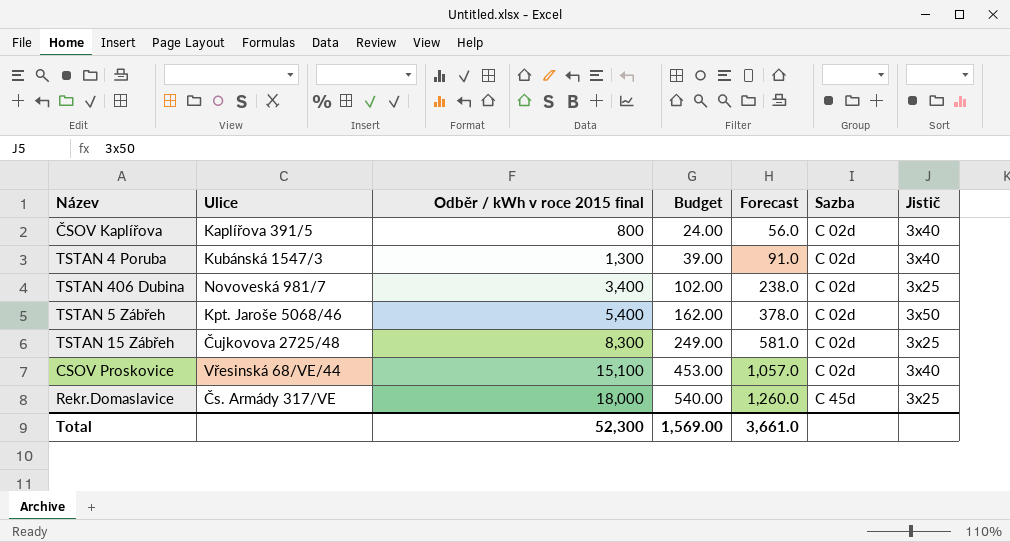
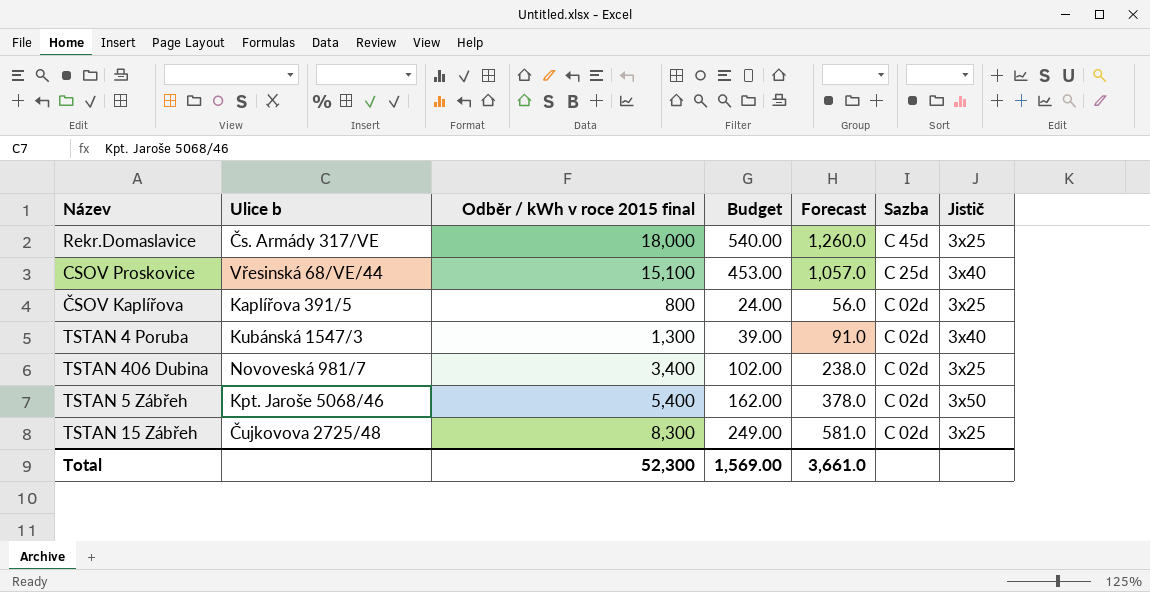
row order: Odběr / kWh v roce 2015 final ascending -> Sazba descending
column name: Ulice -> Ulice b
CSOV Proskovice | Sazba: C 02d -> C 25d
ČSOV Kaplířova | Jistič: 3x40 -> 3x25

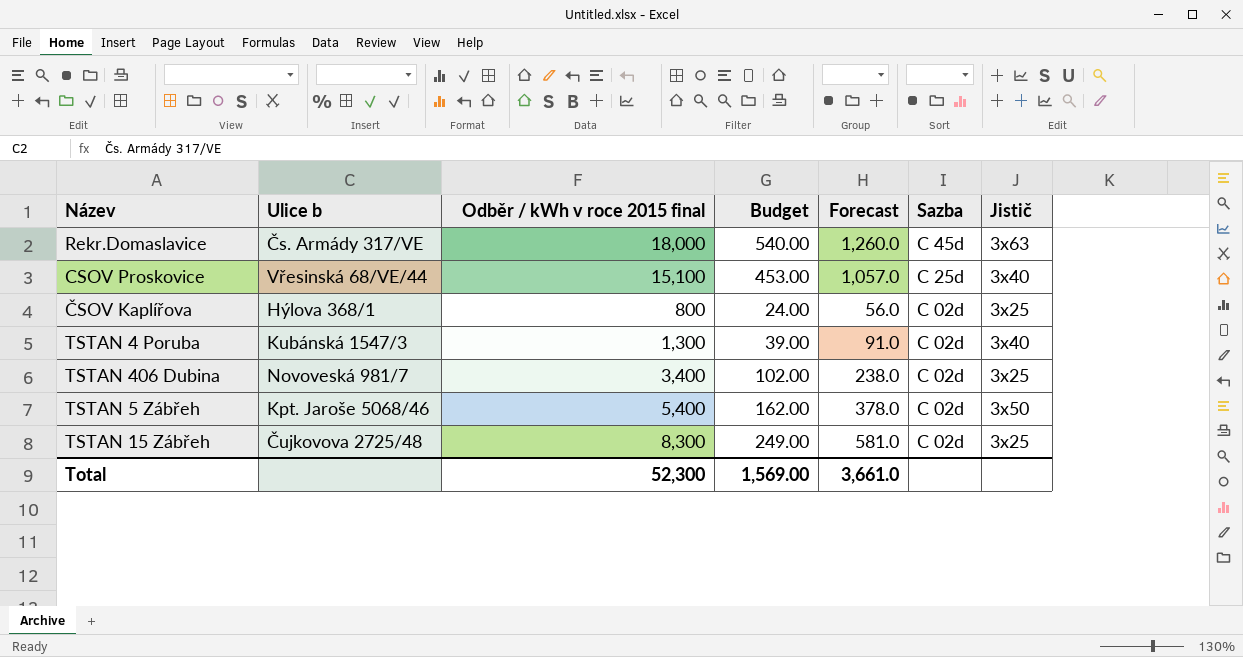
Rekr.Domaslavice | Jistič: 3x25 -> 3x63
ČSOV Kaplířova | Ulice b: Kaplířova 391/5 -> Hýlova 368/1

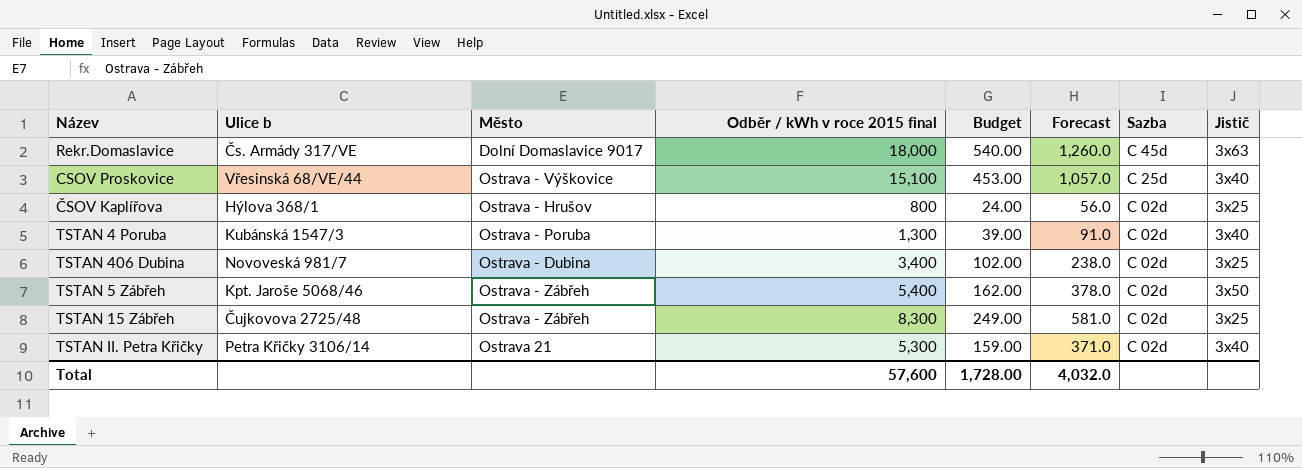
column Město | position: none -> 3
row TSTAN II. Petra Křičky: none -> Petra Křičky 3106/14 | Ostrava 21 | 5,300 | 159.00 | 371.0 | C 02d | 3x40
Total | Odběr / kWh v roce 2015 final: 52,300 -> 57,600
Total | Budget: 1,569.00 -> 1,728.00
Total | Forecast: 3,661.0 -> 4,032.0

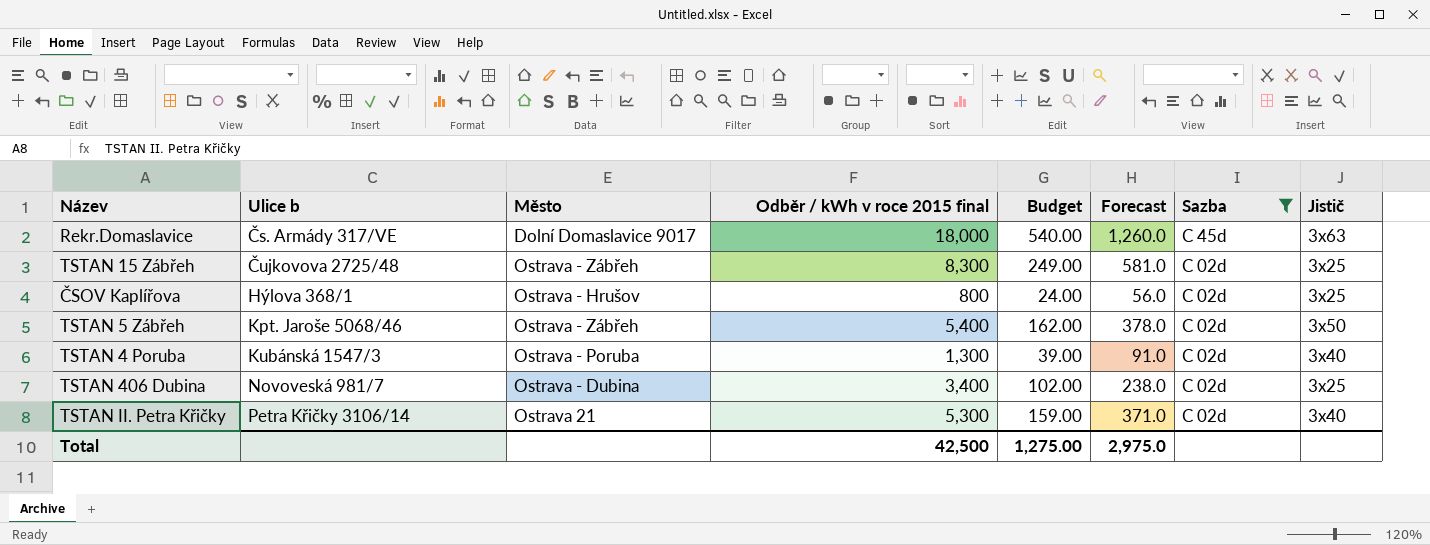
filter: none -> Sazba != C 25d
row order: Sazba descending -> Ulice b ascending
Total | Odběr / kWh v roce 2015 final: 57,600 -> 42,500
Total | Budget: 1,728.00 -> 1,275.00
Total | Forecast: 4,032.0 -> 2,975.0

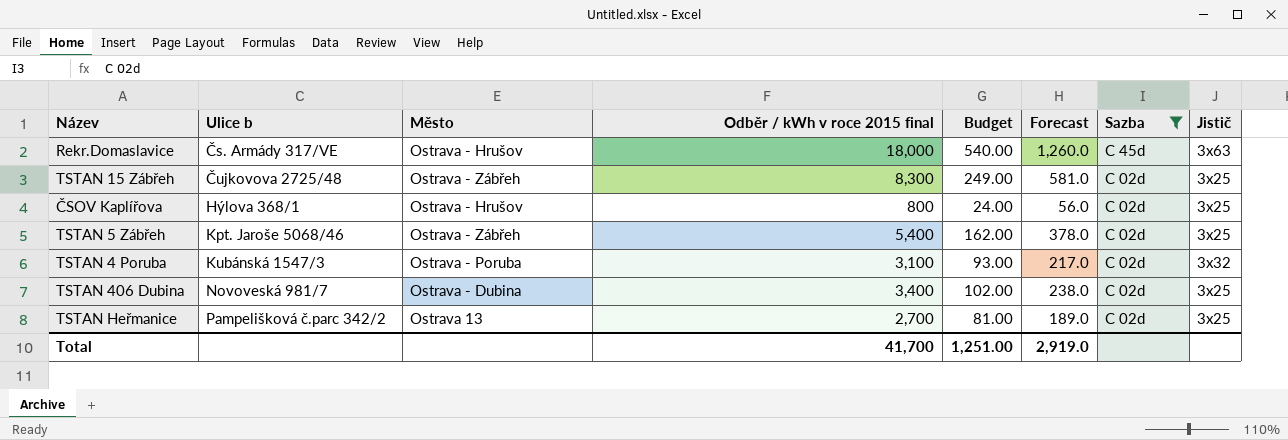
row TSTAN II. Petra Křičky: Petra Křičky 3106/14 | Ostrava 21 | 5,300 | 159.00 | 371.0 | C 02d | 3x40 -> none
Rekr.Domaslavice | Město: Dolní Domaslavice 9017 -> Ostrava - Hrušov
TSTAN 5 Zábřeh | Jistič: 3x50 -> 3x25
TSTAN 4 Poruba | Odběr / kWh v roce 2015 final: 1,300 -> 3,100
TSTAN 4 Poruba | Budget: 39.00 -> 93.00
TSTAN 4 Poruba | Forecast: 91.0 -> 217.0
TSTAN 4 Poruba | Jistič: 3x40 -> 3x32
row TSTAN Heřmanice: none -> Pampelišková č.parc 342/2 | Ostrava 13 | 2,700 | 81.00 | 189.0 | C 02d | 3x25
Total | Odběr / kWh v roce 2015 final: 42,500 -> 41,700
Total | Budget: 1,275.00 -> 1,251.00
Total | Forecast: 2,975.0 -> 2,919.0

